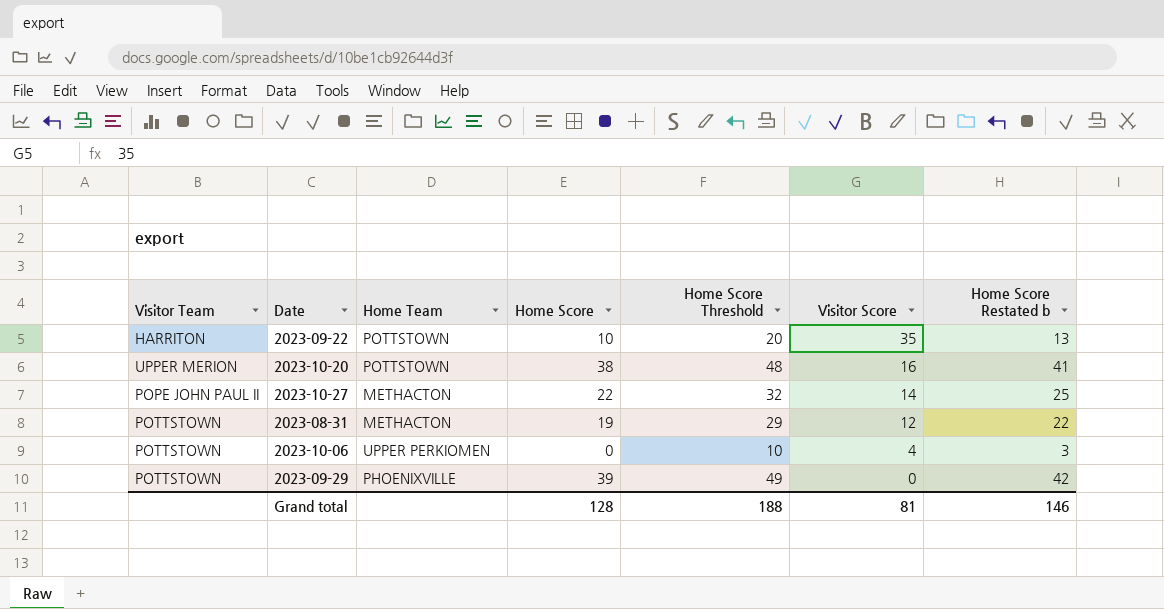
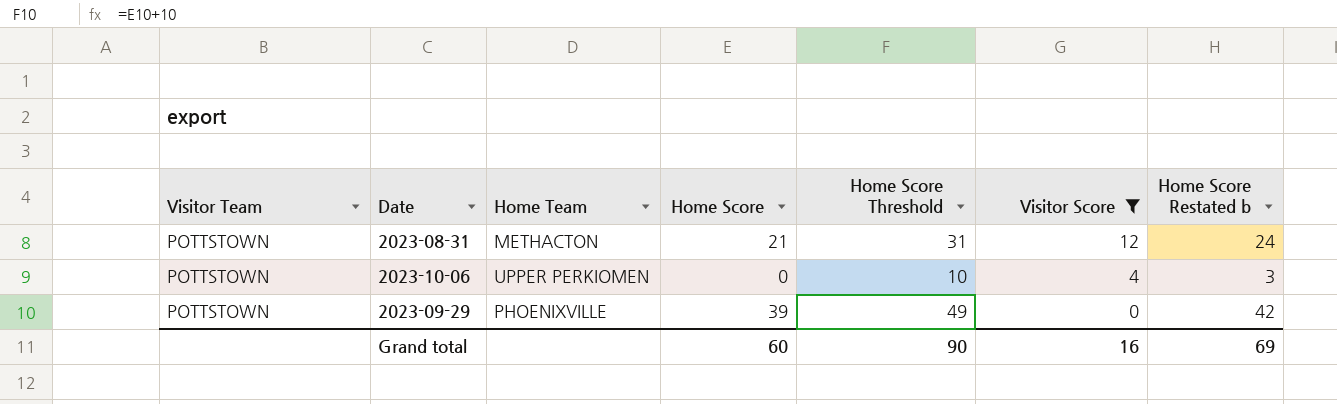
filter: none -> Visitor Score <= 12
2023-08-31 | Home Score: 19 -> 21
2023-08-31 | Home Score Threshold: 29 -> 31
2023-08-31 | Home Score Restated b: 22 -> 24
Grand total | Home Score: 128 -> 60
Grand total | Home Score Threshold: 188 -> 90
Grand total | Visitor Score: 81 -> 16
Grand total | Home Score Restated b: 146 -> 69

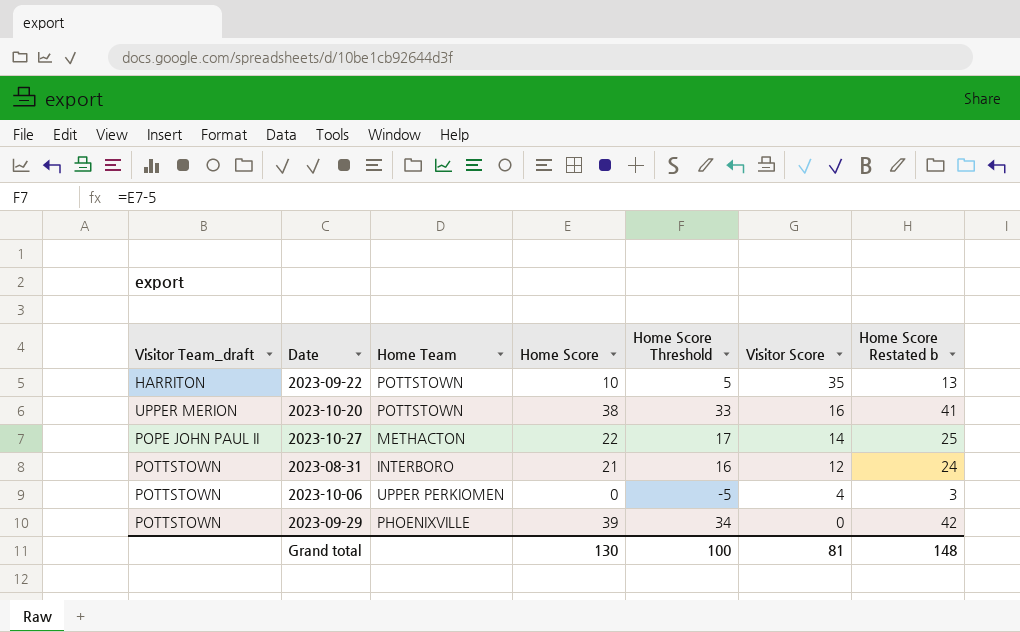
filter: Visitor Score <= 12 -> none
column name: Visitor Team -> Visitor Team_draft
column Home Score Threshold | formula: [Home Score] + 10 -> [Home Score] - 5
2023-08-31 | Home Team: METHACTON -> INTERBORO
Grand total | Home Score: 60 -> 130
Grand total | Home Score Threshold: 90 -> 100
Grand total | Visitor Score: 16 -> 81
Grand total | Home Score Restated b: 69 -> 148

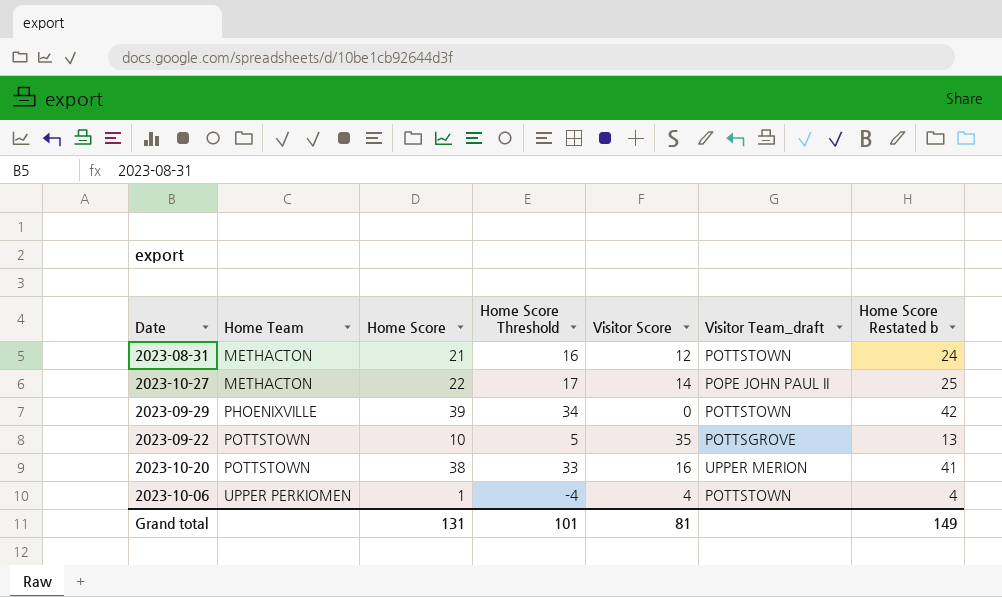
row order: Visitor Score descending -> Home Team ascending
column Visitor Team_draft | position: 1 -> 6
2023-08-31 | Home Team: INTERBORO -> METHACTON
2023-09-22 | Visitor Team_draft: HARRITON -> POTTSGROVE
2023-10-06 | Home Score: 0 -> 1
2023-10-06 | Home Score Threshold: -5 -> -4
2023-10-06 | Home Score Restated b: 3 -> 4
Grand total | Home Score: 130 -> 131
Grand total | Home Score Threshold: 100 -> 101
Grand total | Home Score Restated b: 148 -> 149

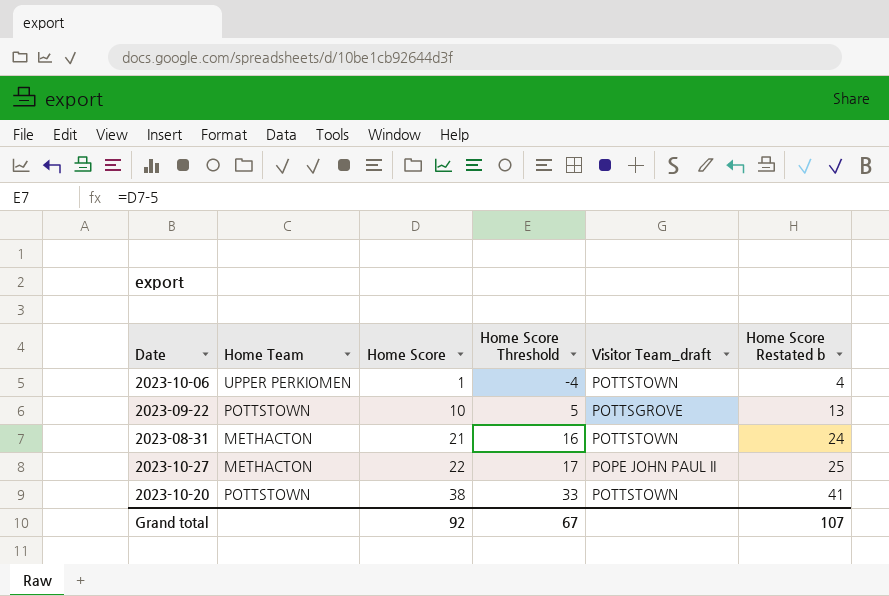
row order: Home Team ascending -> Home Score ascending
column Visitor Score | position: 5 -> none
row 2023-09-29: PHOENIXVILLE | 39 | 34 | 0 | POTTSTOWN | 42 -> none
2023-10-20 | Visitor Team_draft: UPPER MERION -> POTTSTOWN
Grand total | Home Score: 131 -> 92
Grand total | Home Score Threshold: 101 -> 67
Grand total | Home Score Restated b: 149 -> 107

